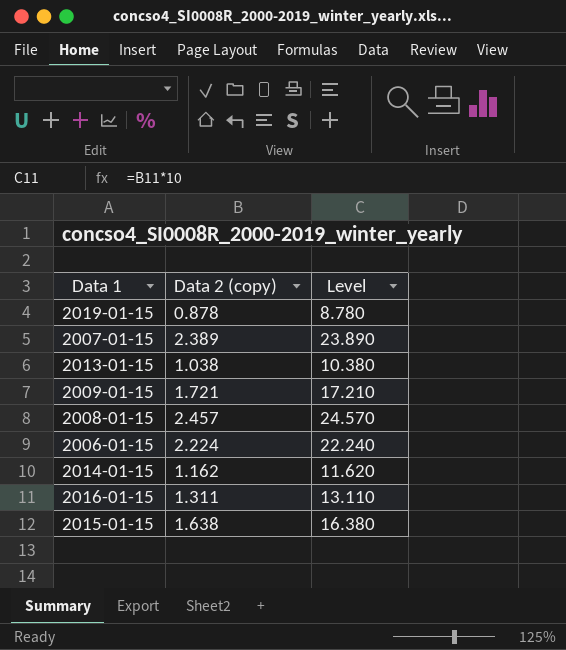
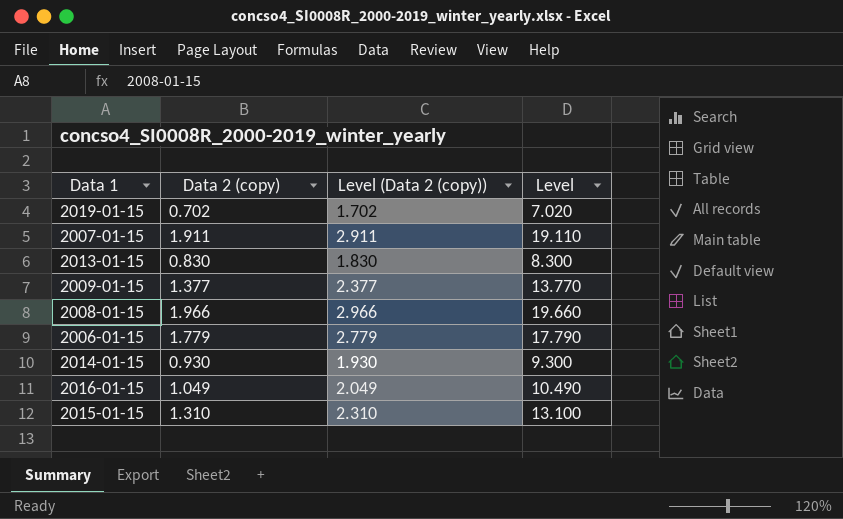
column Level (Data 2 (copy)) | formula: none -> [Data 2 (copy)] + 1
2019-01-15 | Data 2 (copy): 0.878 -> 0.702
2019-01-15 | Level: 8.780 -> 7.020
2007-01-15 | Data 2 (copy): 2.389 -> 1.911
2007-01-15 | Level: 23.890 -> 19.110
2013-01-15 | Data 2 (copy): 1.038 -> 0.830
2013-01-15 | Level: 10.380 -> 8.300
2009-01-15 | Data 2 (copy): 1.721 -> 1.377
2009-01-15 | Level: 17.210 -> 13.770
2008-01-15 | Data 2 (copy): 2.457 -> 1.966
2008-01-15 | Level: 24.570 -> 19.660
2006-01-15 | Data 2 (copy): 2.224 -> 1.779
2006-01-15 | Level: 22.240 -> 17.790
2014-01-15 | Data 2 (copy): 1.162 -> 0.930
2014-01-15 | Level: 11.620 -> 9.300
2016-01-15 | Data 2 (copy): 1.311 -> 1.049
2016-01-15 | Level: 13.110 -> 10.490
2015-01-15 | Data 2 (copy): 1.638 -> 1.310
2015-01-15 | Level: 16.380 -> 13.100

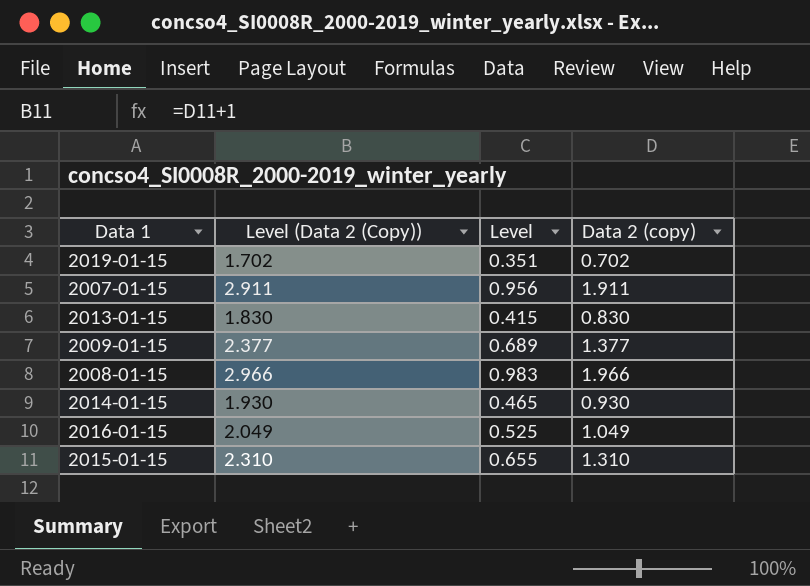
column name: Level (Data 2 (copy)) -> Level (Data 2 (Copy))
column Level | formula: [Data 2 (copy)] * 10 -> [Data 2 (copy)] * 0.5
column Data 2 (copy) | position: 2 -> 4
row 2006-01-15: 1.779 | 2.779 | 17.790 -> none

